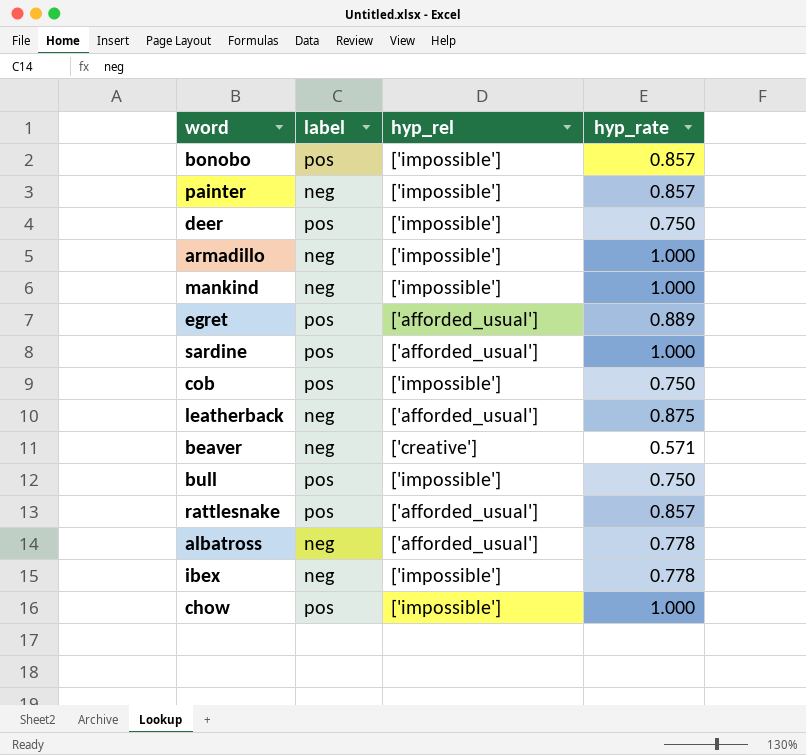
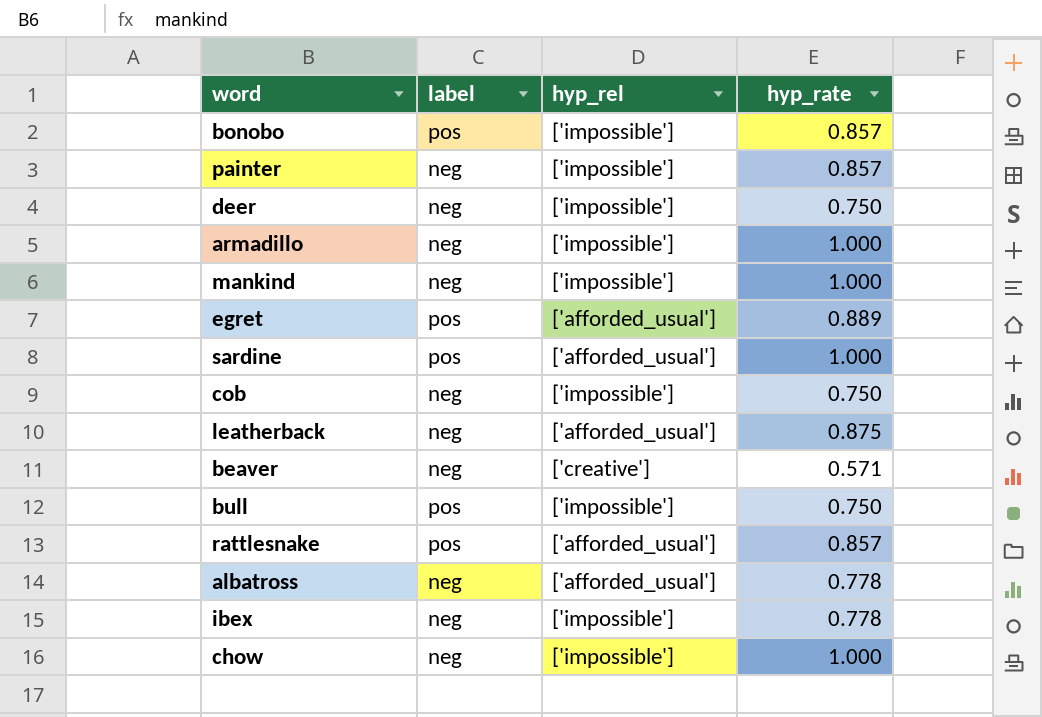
deer | label: pos -> neg
cob | label: pos -> neg
chow | label: pos -> neg

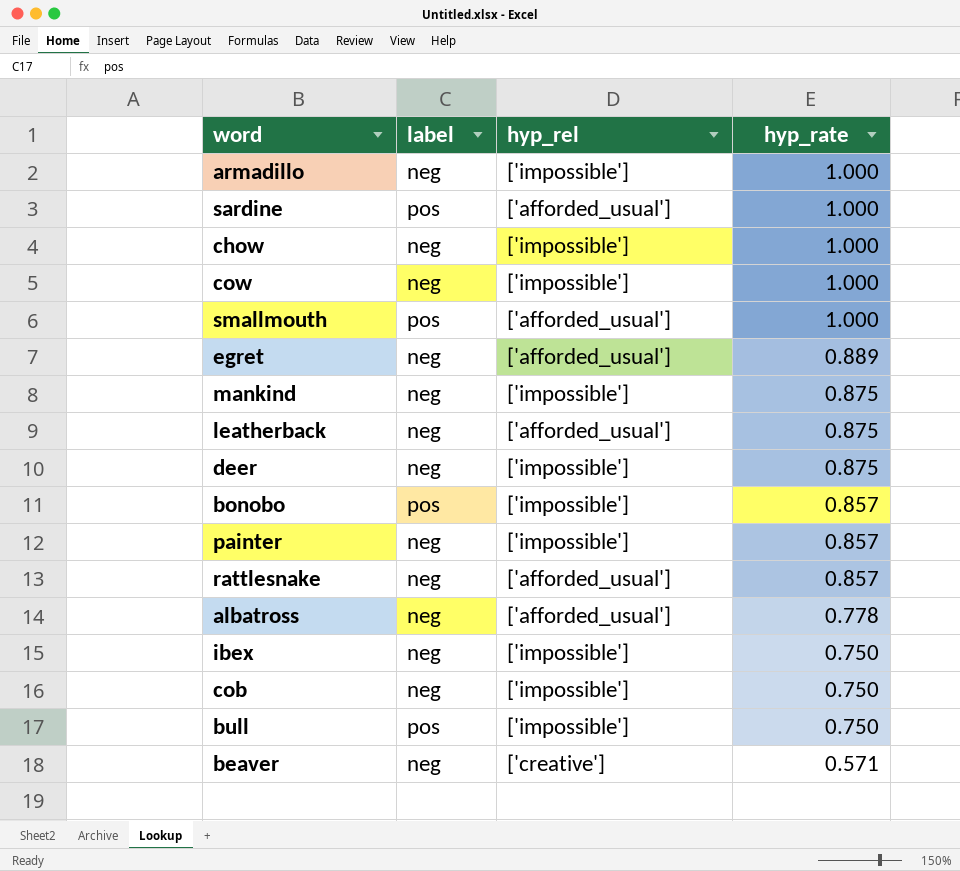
row order: none -> hyp_rate descending
row cow: none -> neg | ['impossible'] | 1.000
row smallmouth: none -> pos | ['afforded_usual'] | 1.000
egret | label: pos -> neg
mankind | hyp_rate: 1.000 -> 0.875
deer | hyp_rate: 0.750 -> 0.875
rattlesnake | label: pos -> neg
ibex | hyp_rate: 0.778 -> 0.750

